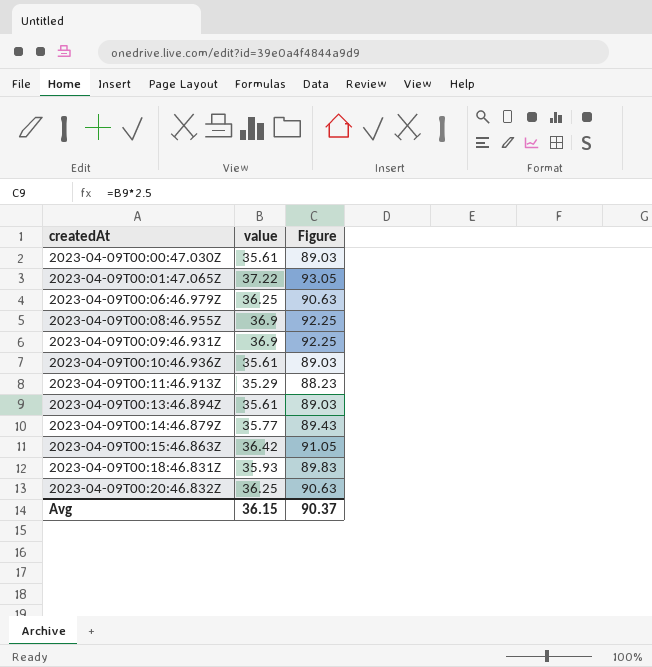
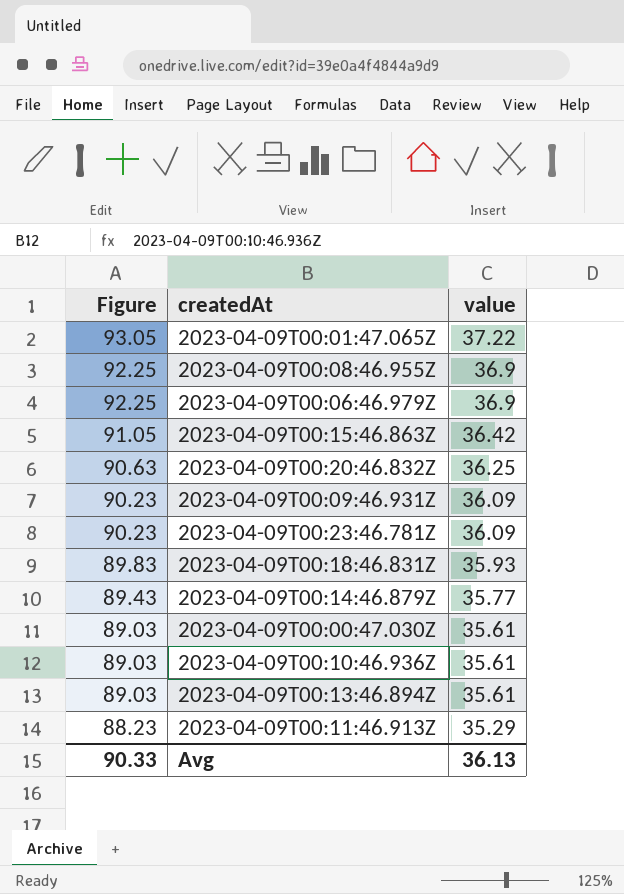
row order: createdAt ascending -> Figure descending
column Figure | position: 3 -> 1
2023-04-09T00:06:46.979Z | Figure: 90.63 -> 92.25
2023-04-09T00:06:46.979Z | value: 36.25 -> 36.9
2023-04-09T00:09:46.931Z | Figure: 92.25 -> 90.23
2023-04-09T00:09:46.931Z | value: 36.9 -> 36.09
row 2023-04-09T00:23:46.781Z: none -> 90.23 | 36.09
Avg | Figure: 90.37 -> 90.33
Avg | value: 36.15 -> 36.13

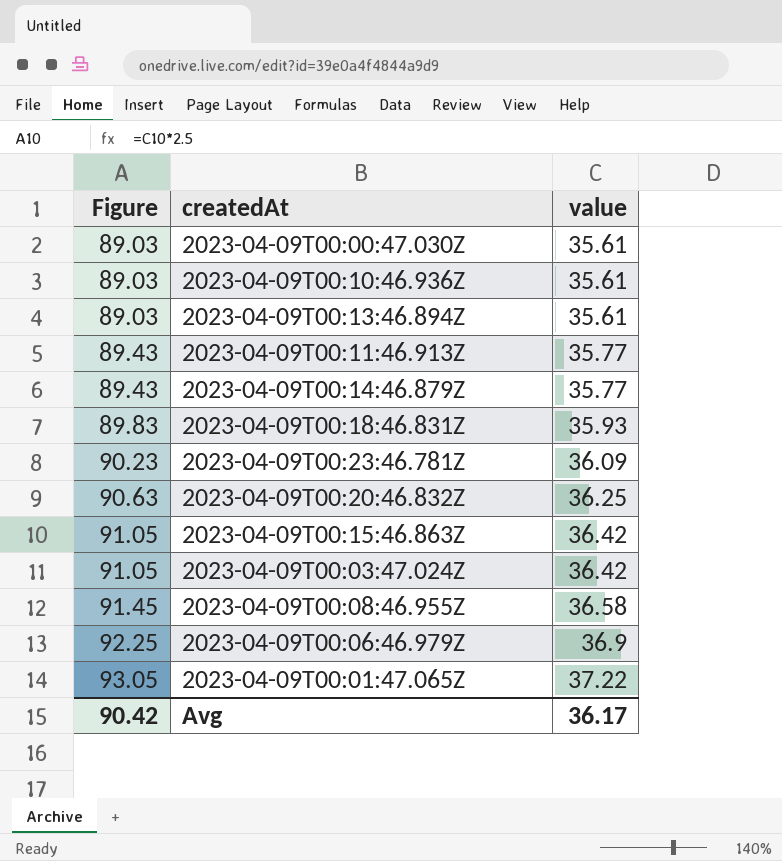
row order: Figure descending -> Figure ascending
row 2023-04-09T00:09:46.931Z: 90.23 | 36.09 -> none
2023-04-09T00:11:46.913Z | Figure: 88.23 -> 89.43
2023-04-09T00:11:46.913Z | value: 35.29 -> 35.77
row 2023-04-09T00:03:47.024Z: none -> 91.05 | 36.42
2023-04-09T00:08:46.955Z | Figure: 92.25 -> 91.45
2023-04-09T00:08:46.955Z | value: 36.9 -> 36.58
Avg | Figure: 90.33 -> 90.42
Avg | value: 36.13 -> 36.17

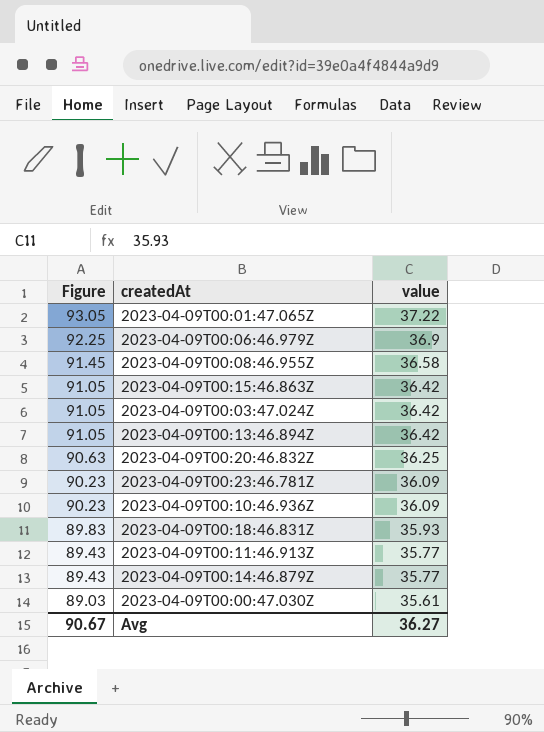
row order: Figure ascending -> Figure descending
2023-04-09T00:13:46.894Z | Figure: 89.03 -> 91.05
2023-04-09T00:13:46.894Z | value: 35.61 -> 36.42
2023-04-09T00:10:46.936Z | Figure: 89.03 -> 90.23
2023-04-09T00:10:46.936Z | value: 35.61 -> 36.09
Avg | Figure: 90.42 -> 90.67
Avg | value: 36.17 -> 36.27

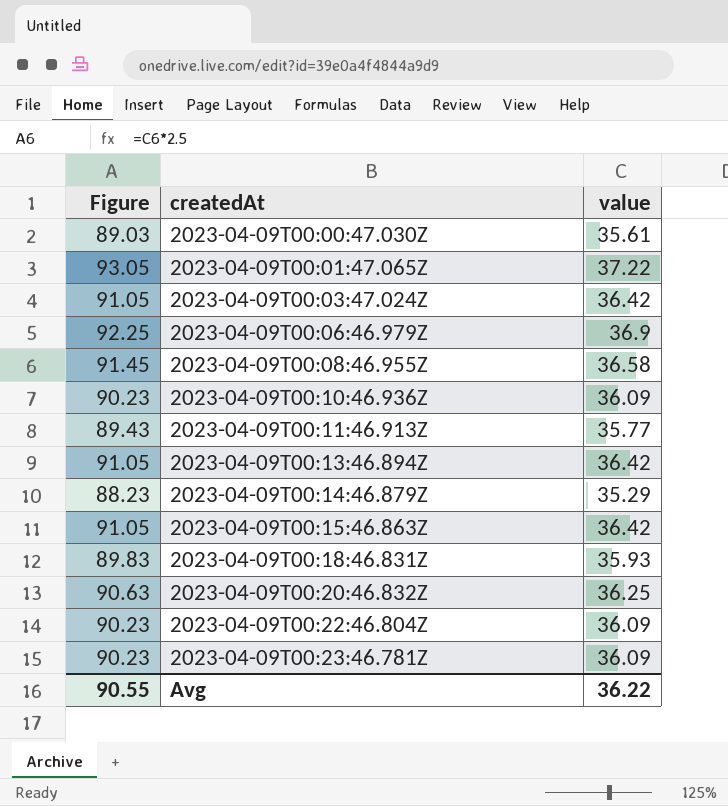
row order: Figure descending -> createdAt ascending
2023-04-09T00:14:46.879Z | Figure: 89.43 -> 88.23
2023-04-09T00:14:46.879Z | value: 35.77 -> 35.29
row 2023-04-09T00:22:46.804Z: none -> 90.23 | 36.09
Avg | Figure: 90.67 -> 90.55
Avg | value: 36.27 -> 36.22

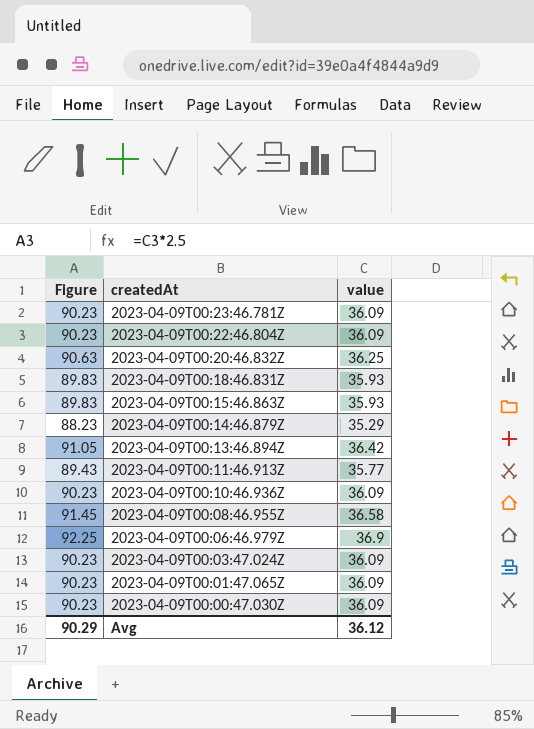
row order: createdAt ascending -> createdAt descending
2023-04-09T00:15:46.863Z | Figure: 91.05 -> 89.83
2023-04-09T00:15:46.863Z | value: 36.42 -> 35.93
2023-04-09T00:03:47.024Z | Figure: 91.05 -> 90.23
2023-04-09T00:03:47.024Z | value: 36.42 -> 36.09
2023-04-09T00:01:47.065Z | Figure: 93.05 -> 90.23
2023-04-09T00:01:47.065Z | value: 37.22 -> 36.09
2023-04-09T00:00:47.030Z | Figure: 89.03 -> 90.23
2023-04-09T00:00:47.030Z | value: 35.61 -> 36.09
Avg | Figure: 90.55 -> 90.29
Avg | value: 36.22 -> 36.12

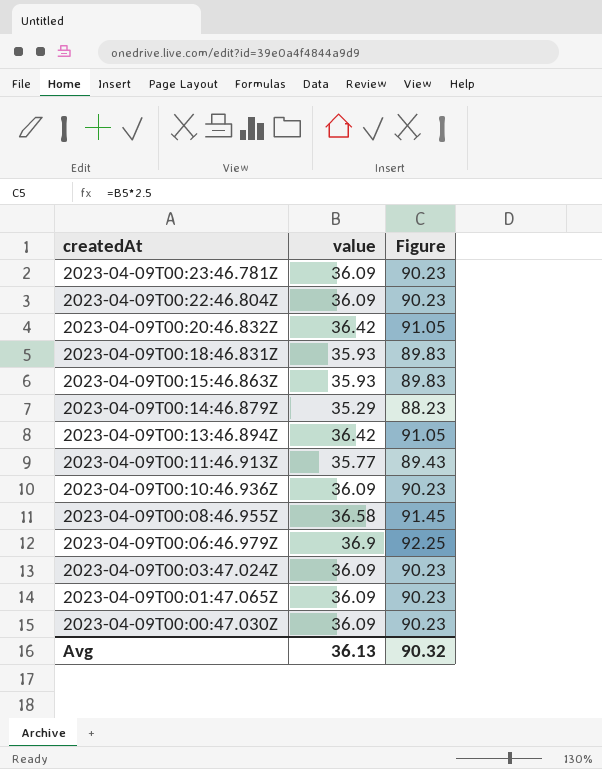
column Figure | position: 1 -> 3
2023-04-09T00:20:46.832Z | value: 36.25 -> 36.42
2023-04-09T00:20:46.832Z | Figure: 90.63 -> 91.05
Avg | value: 36.12 -> 36.13
Avg | Figure: 90.29 -> 90.32

